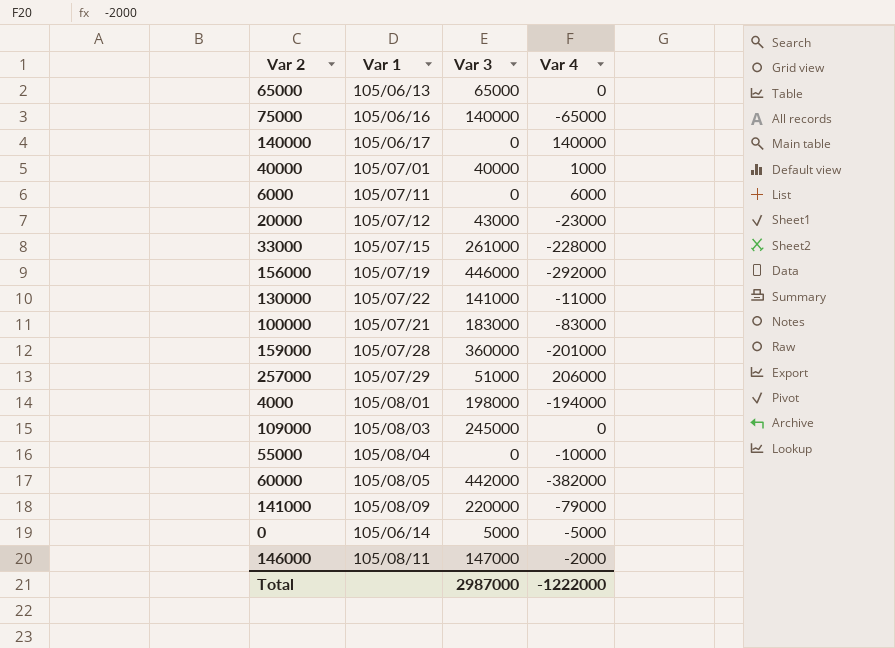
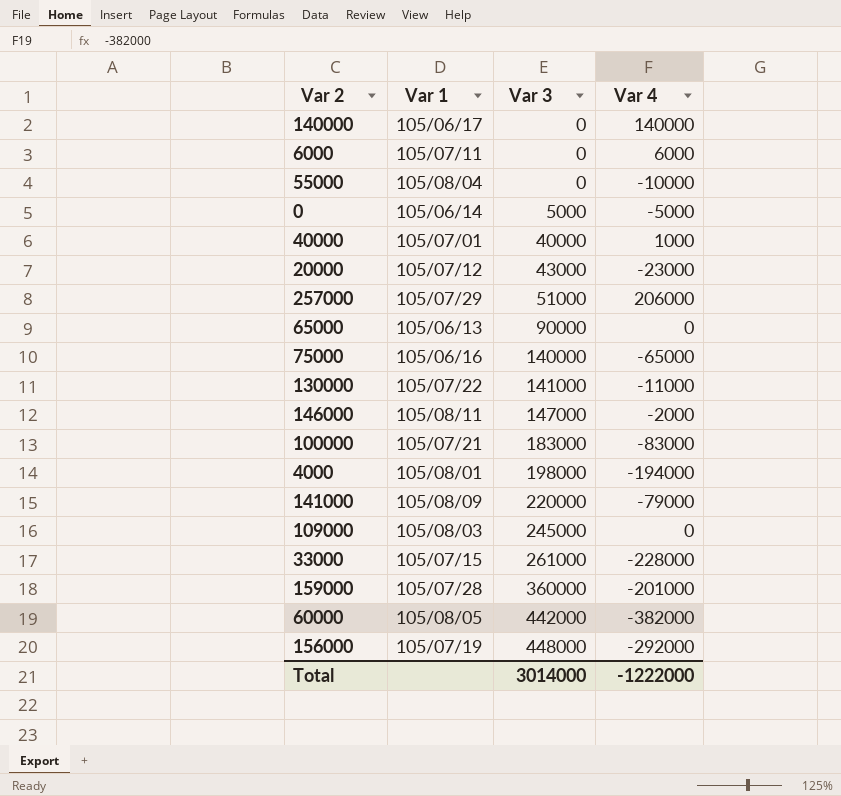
row order: none -> Var 3 ascending
65000 | Var 3: 65000 -> 90000
156000 | Var 3: 446000 -> 448000
Total | Var 3: 2987000 -> 3014000

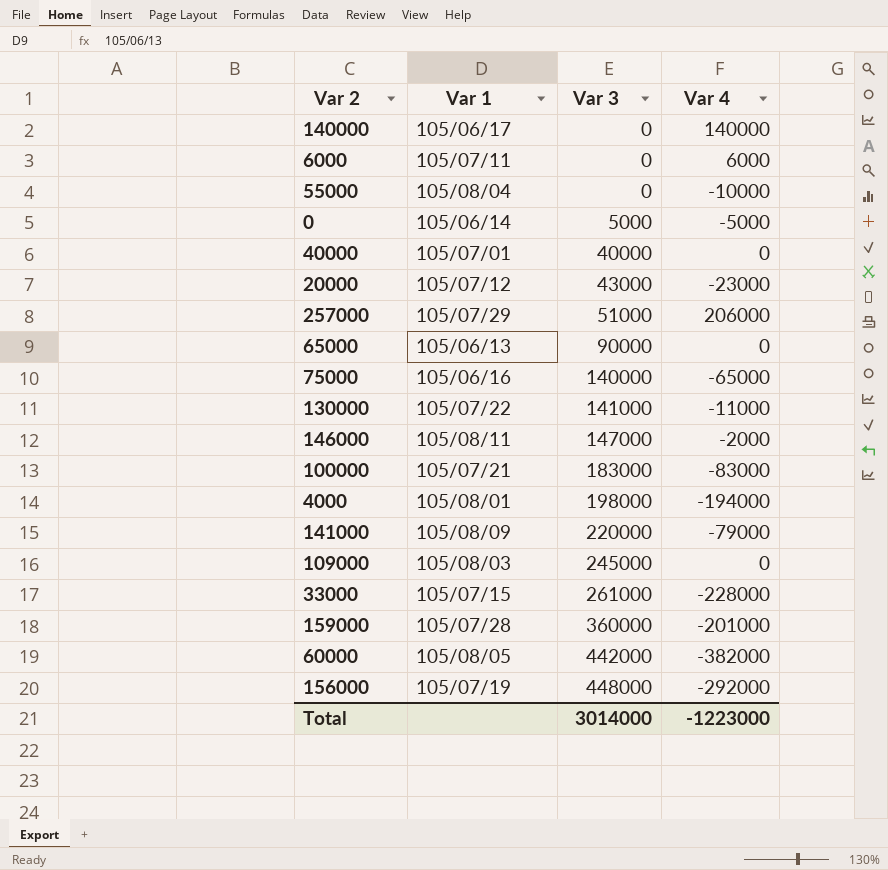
40000 | Var 4: 1000 -> 0
Total | Var 4: -1222000 -> -1223000

